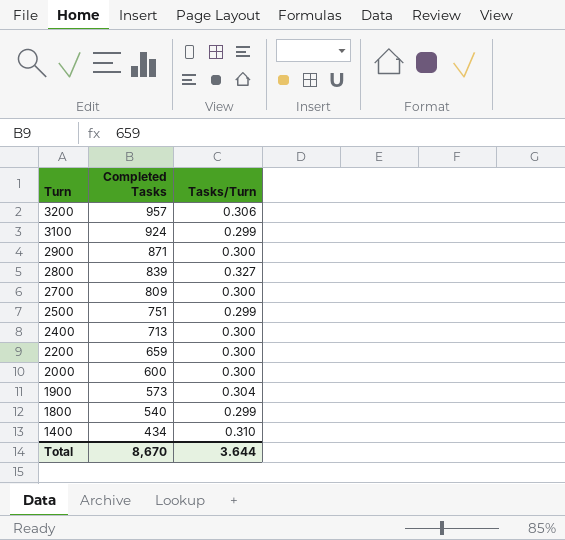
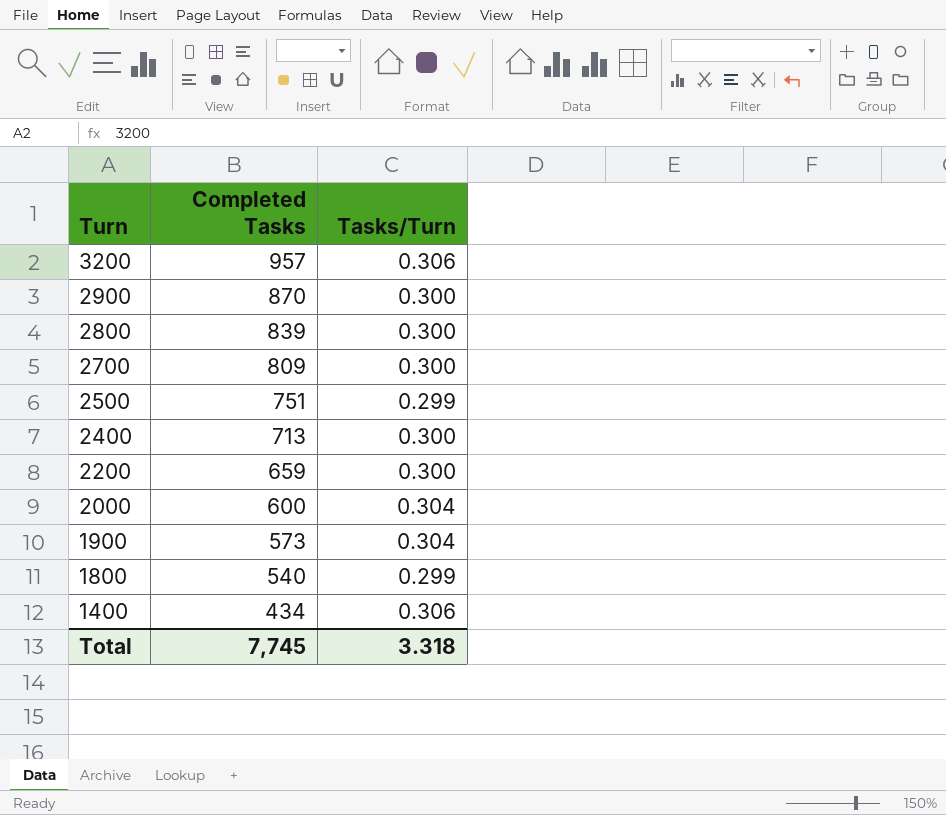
row 3100: 924 | 0.299 -> none
2900 | Completed Tasks: 871 -> 870
2800 | Tasks/Turn: 0.327 -> 0.300
2000 | Tasks/Turn: 0.300 -> 0.304
1400 | Tasks/Turn: 0.310 -> 0.306
Total | Completed Tasks: 8,670 -> 7,745
Total | Tasks/Turn: 3.644 -> 3.318

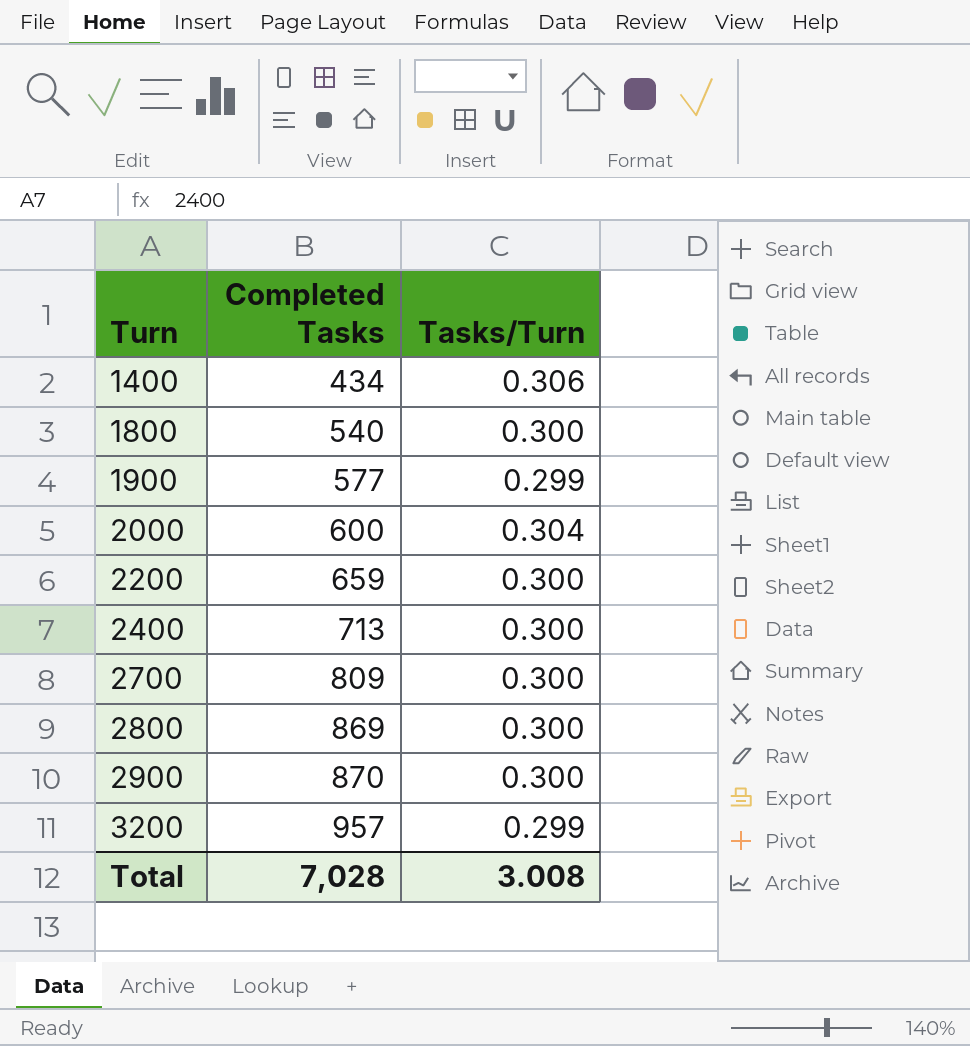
row order: Turn descending -> Turn ascending
row 2500: 751 | 0.299 -> none
1800 | Tasks/Turn: 0.299 -> 0.300
1900 | Completed Tasks: 573 -> 577
1900 | Tasks/Turn: 0.304 -> 0.299
2800 | Completed Tasks: 839 -> 869
3200 | Tasks/Turn: 0.306 -> 0.299
Total | Completed Tasks: 7,745 -> 7,028
Total | Tasks/Turn: 3.318 -> 3.008

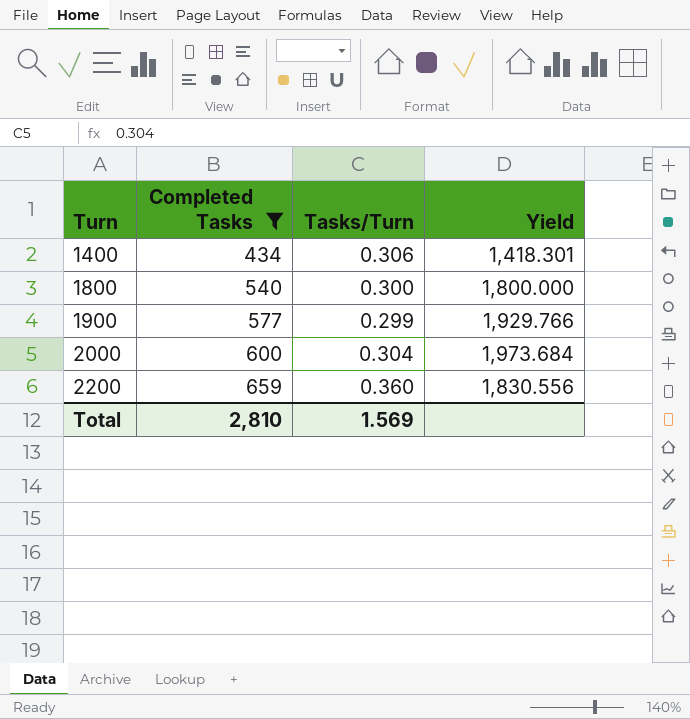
filter: none -> Completed Tasks <= 659
column Yield | formula: none -> [Completed Tasks] / [Tasks/Turn]
2200 | Tasks/Turn: 0.300 -> 0.360
Total | Completed Tasks: 7,028 -> 2,810
Total | Tasks/Turn: 3.008 -> 1.569

